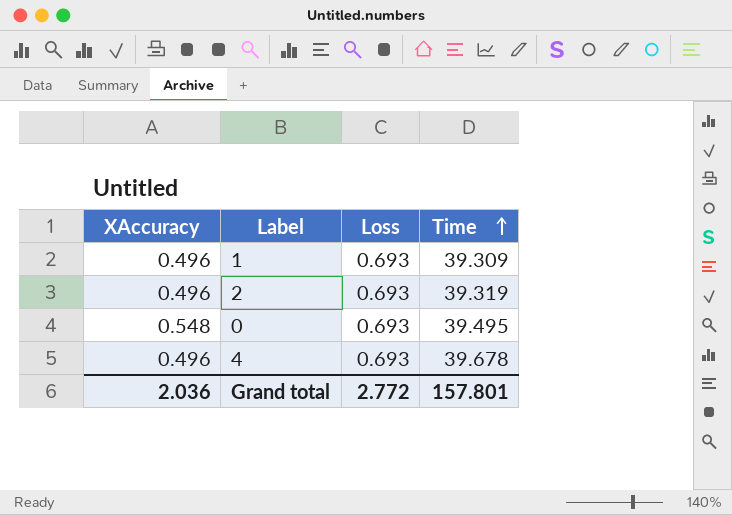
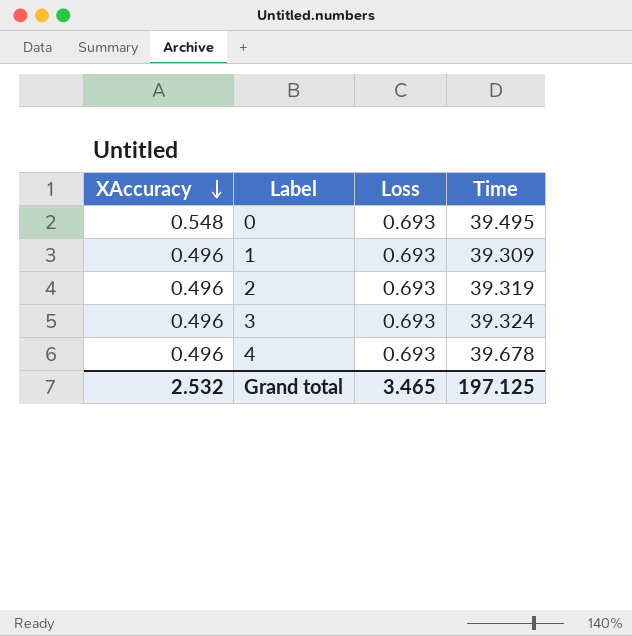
row order: Time ascending -> XAccuracy descending
row 3: none -> 0.496 | 0.693 | 39.324
Grand total | XAccuracy: 2.036 -> 2.532
Grand total | Loss: 2.772 -> 3.465
Grand total | Time: 157.801 -> 197.125

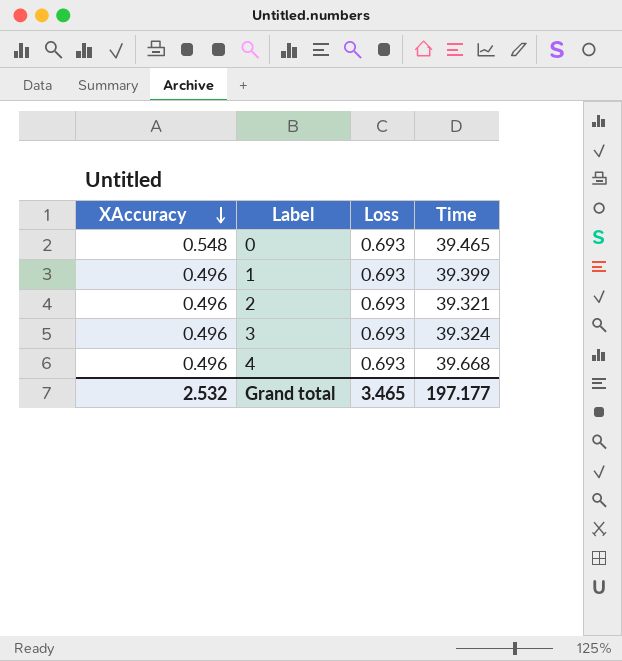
0 | Time: 39.495 -> 39.465
1 | Time: 39.309 -> 39.399
2 | Time: 39.319 -> 39.321
4 | Time: 39.678 -> 39.668
Grand total | Time: 197.125 -> 197.177

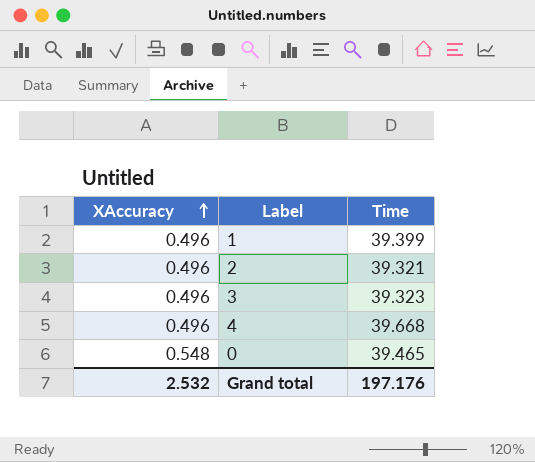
row order: XAccuracy descending -> XAccuracy ascending
column Loss | position: 3 -> none
3 | Time: 39.324 -> 39.323
Grand total | Time: 197.177 -> 197.176

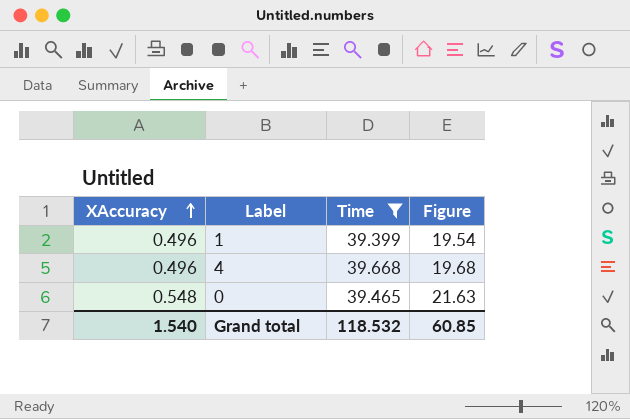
filter: none -> Time >= 39.399
column Figure | formula: none -> [XAccuracy] * [Time]
Grand total | XAccuracy: 2.532 -> 1.540
Grand total | Time: 197.176 -> 118.532

